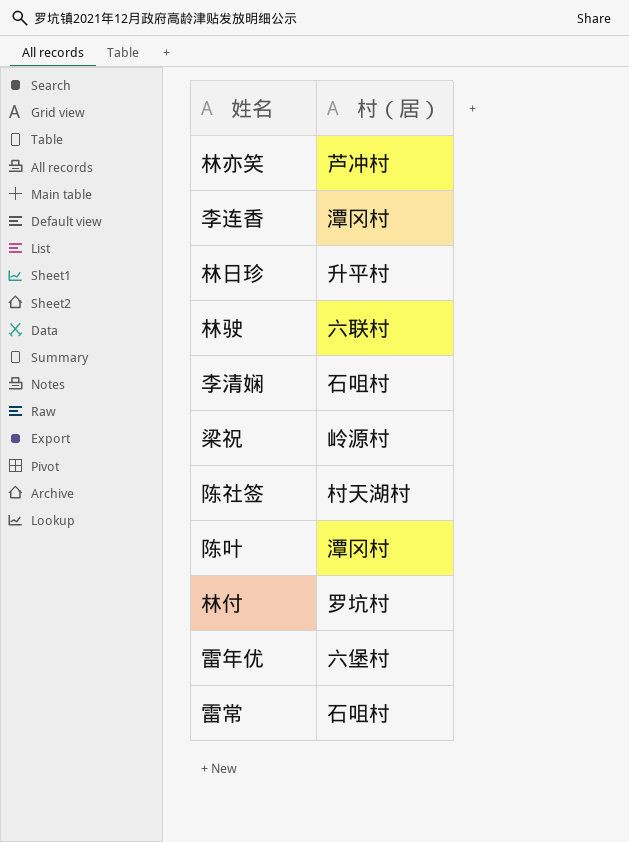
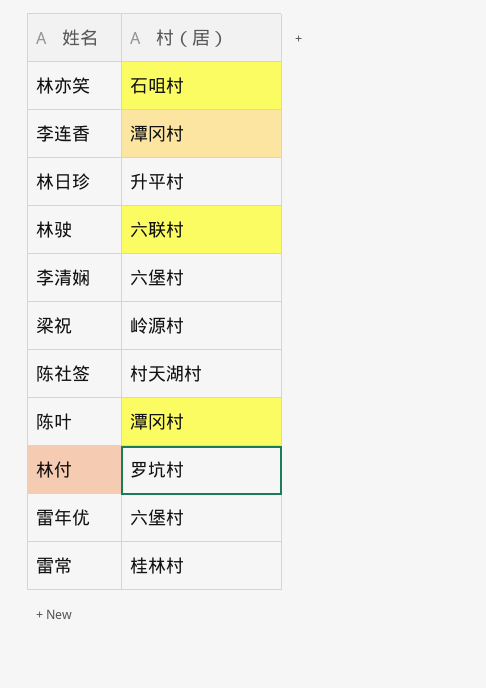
林亦笑 | 村（居）: 芦冲村 -> 石咀村
李清娴 | 村（居）: 石咀村 -> 六堡村
雷常 | 村（居）: 石咀村 -> 桂林村

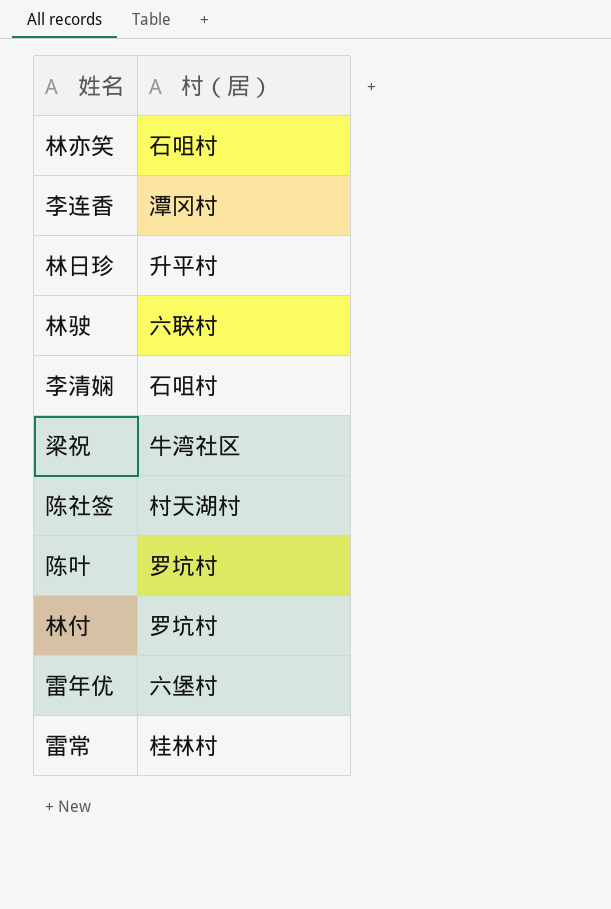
李清娴 | 村（居）: 六堡村 -> 石咀村
梁祝 | 村（居）: 岭源村 -> 牛湾社区
陈叶 | 村（居）: 潭冈村 -> 罗坑村

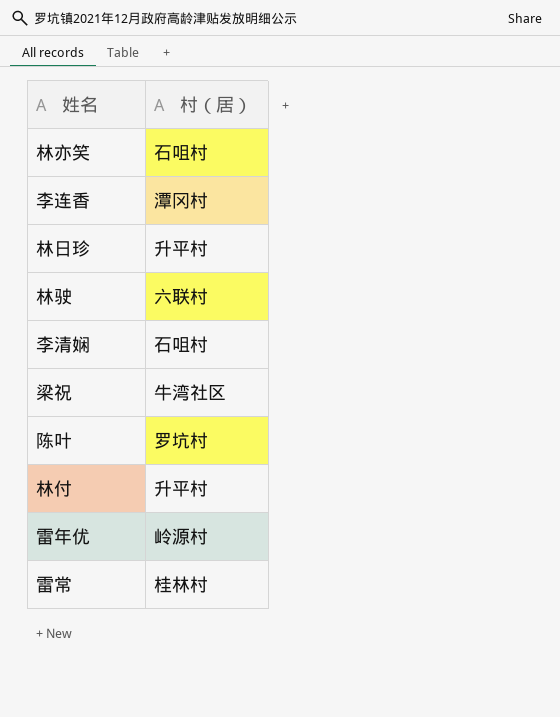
row 陈社签: 村天湖村 -> none
林付 | 村（居）: 罗坑村 -> 升平村
雷年优 | 村（居）: 六堡村 -> 岭源村

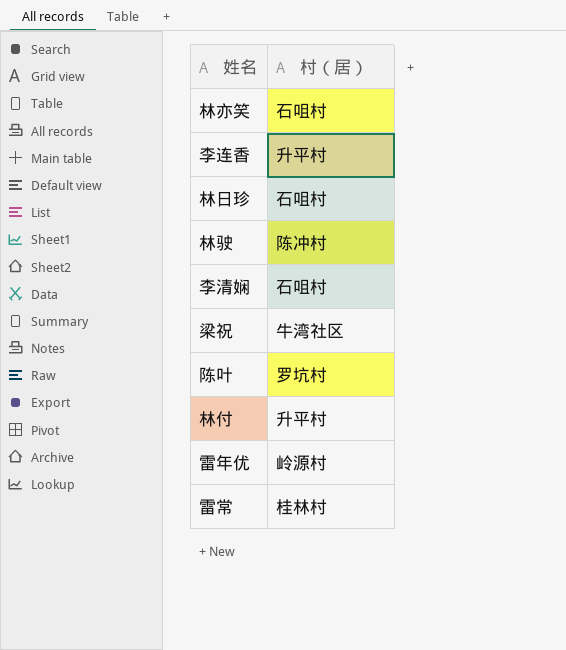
李连香 | 村（居）: 潭冈村 -> 升平村
林日珍 | 村（居）: 升平村 -> 石咀村
林驶 | 村（居）: 六联村 -> 陈冲村

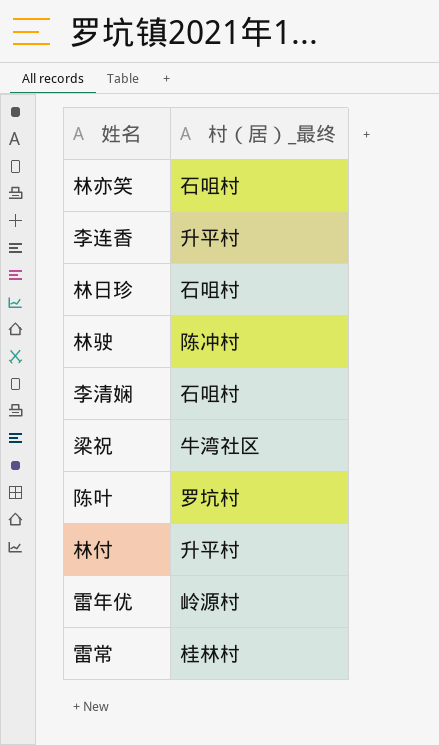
column name: 村（居） -> 村（居）_最终

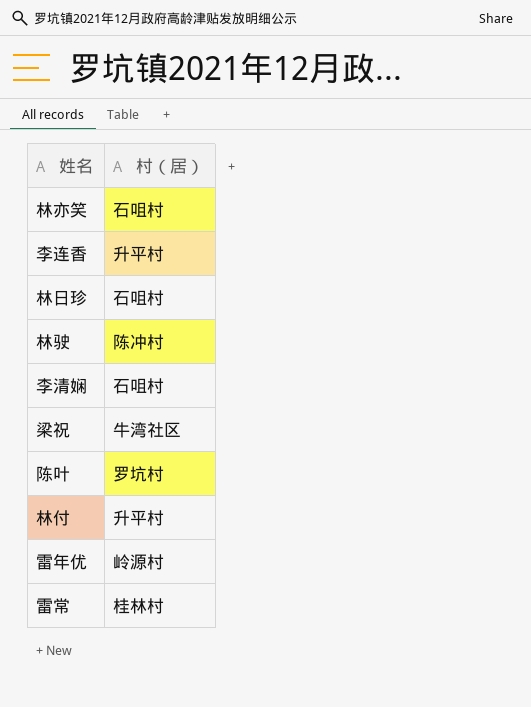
column name: 村（居）_最终 -> 村（居）

